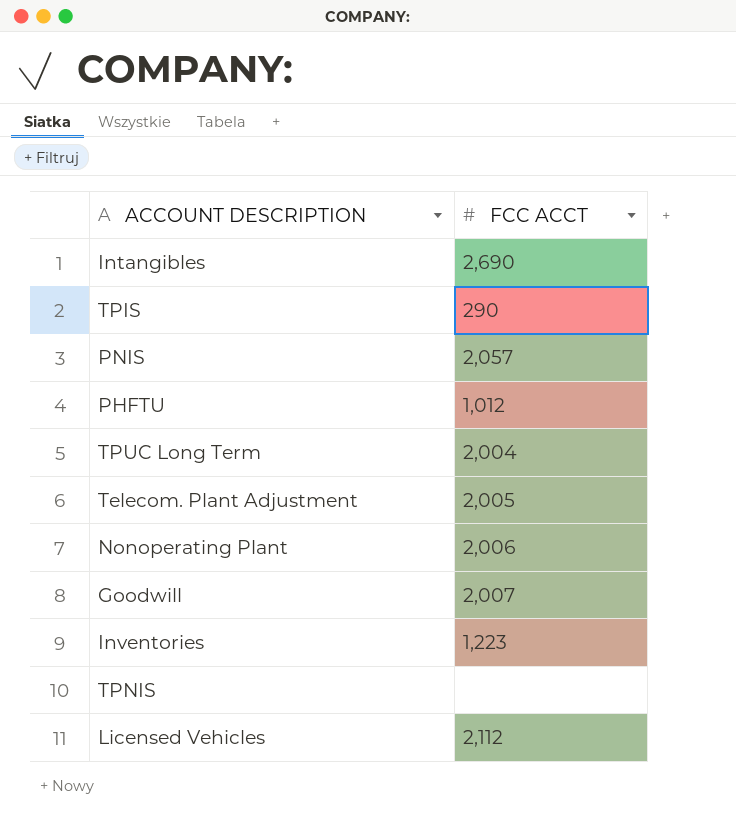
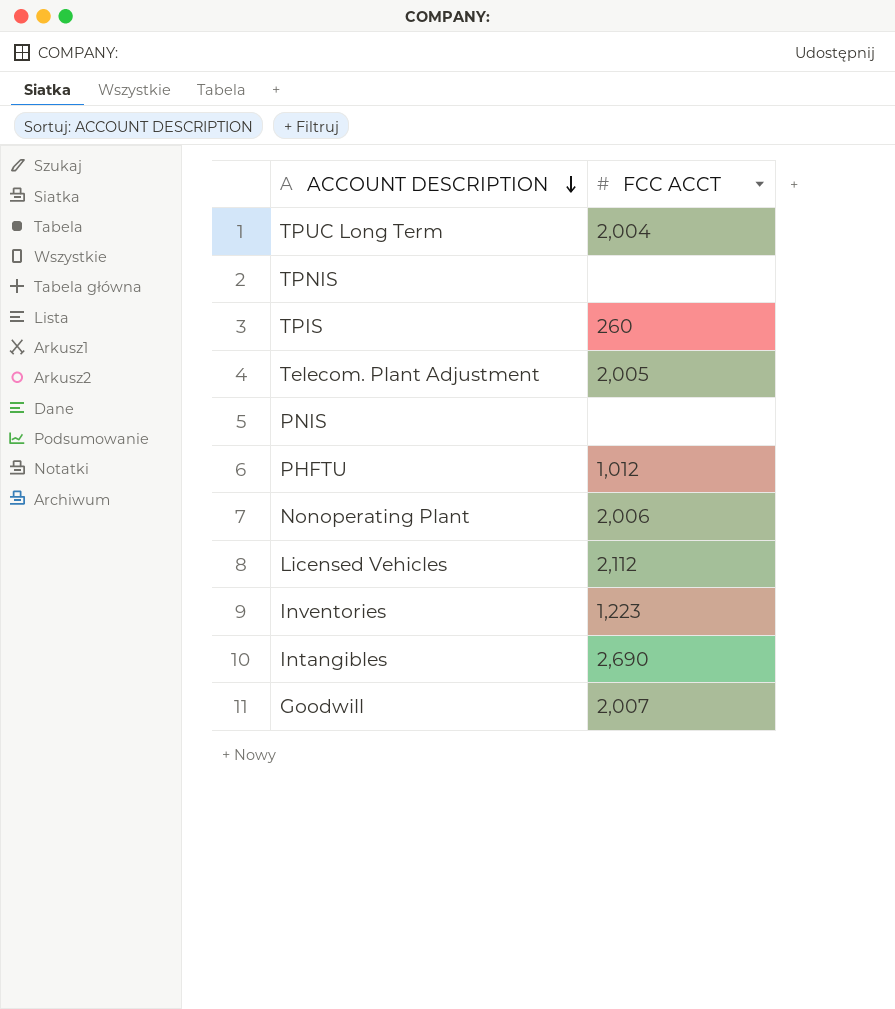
row order: none -> ACCOUNT DESCRIPTION descending
TPIS | FCC ACCT: 290 -> 260
PNIS | FCC ACCT: 2,057 -> none

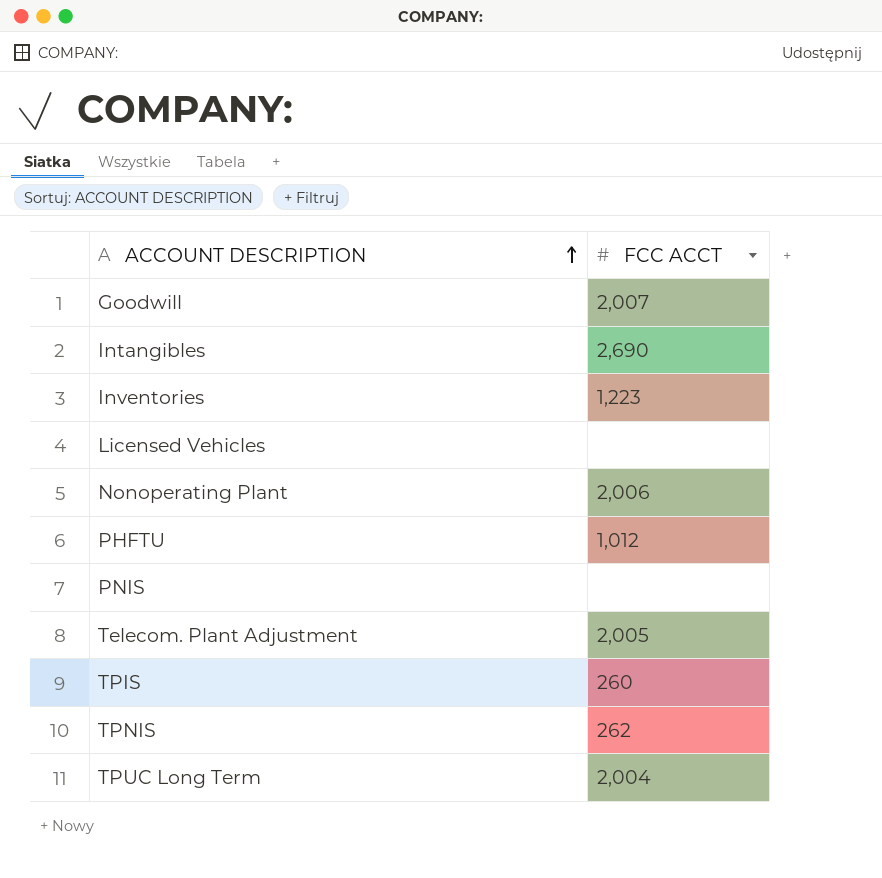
row order: ACCOUNT DESCRIPTION descending -> ACCOUNT DESCRIPTION ascending
Licensed Vehicles | FCC ACCT: 2,112 -> none
TPNIS | FCC ACCT: none -> 262

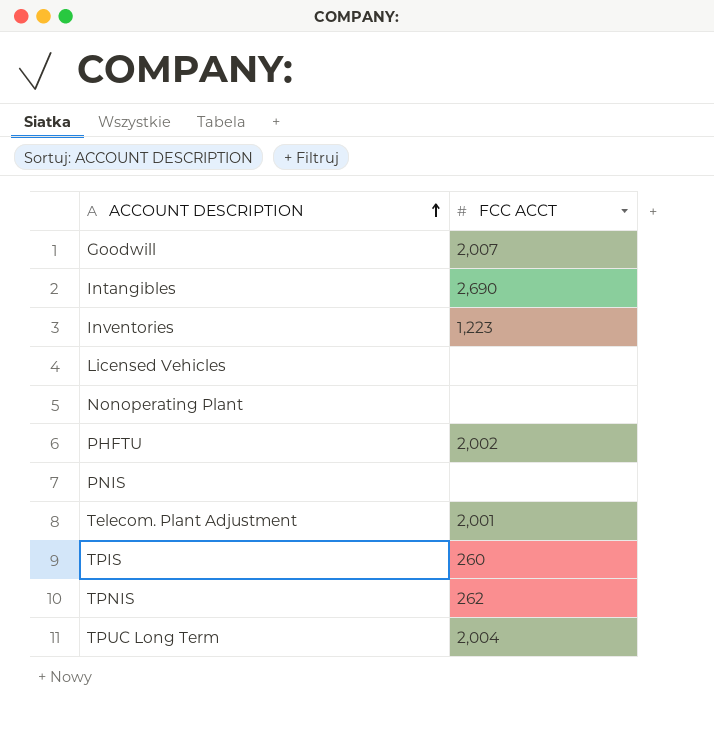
Nonoperating Plant | FCC ACCT: 2,006 -> none
PHFTU | FCC ACCT: 1,012 -> 2,002
Telecom. Plant Adjustment | FCC ACCT: 2,005 -> 2,001

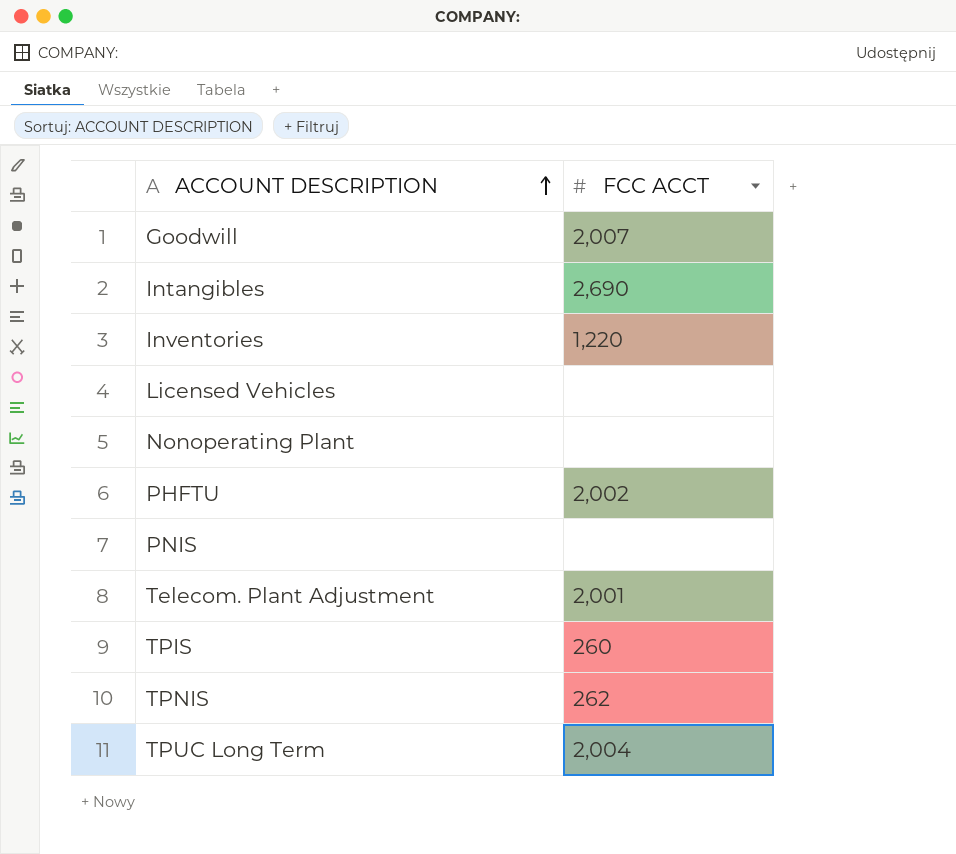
Inventories | FCC ACCT: 1,223 -> 1,220

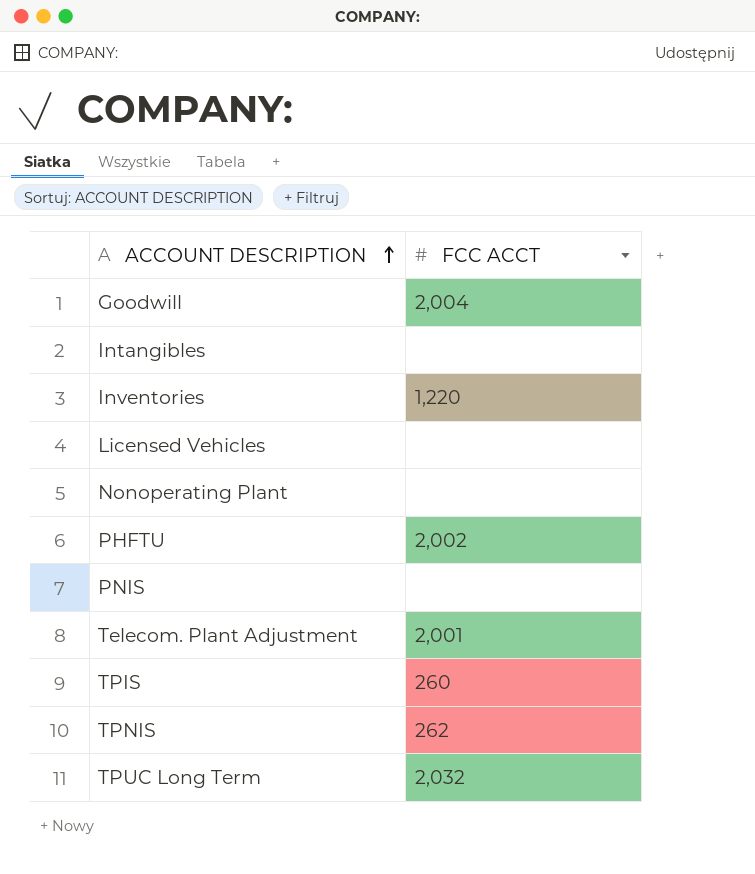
Goodwill | FCC ACCT: 2,007 -> 2,004
Intangibles | FCC ACCT: 2,690 -> none
TPUC Long Term | FCC ACCT: 2,004 -> 2,032

